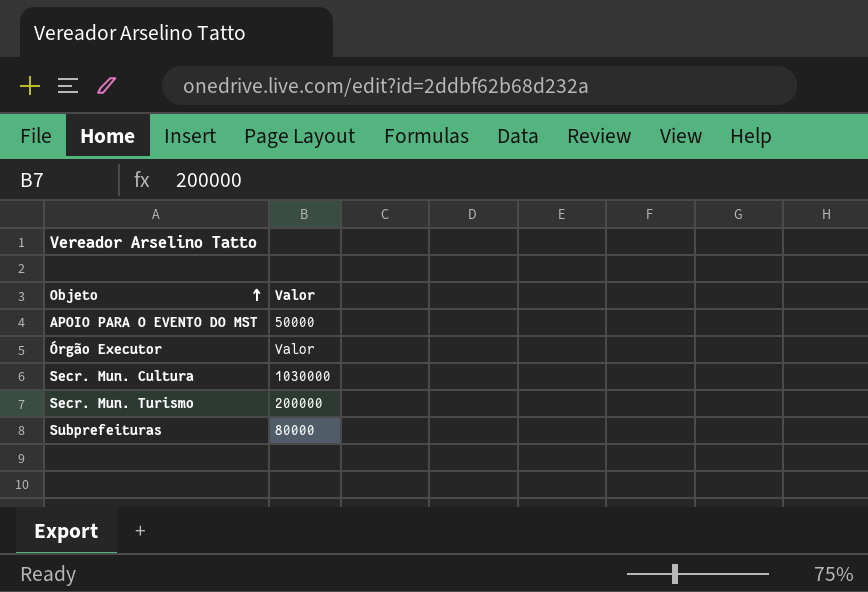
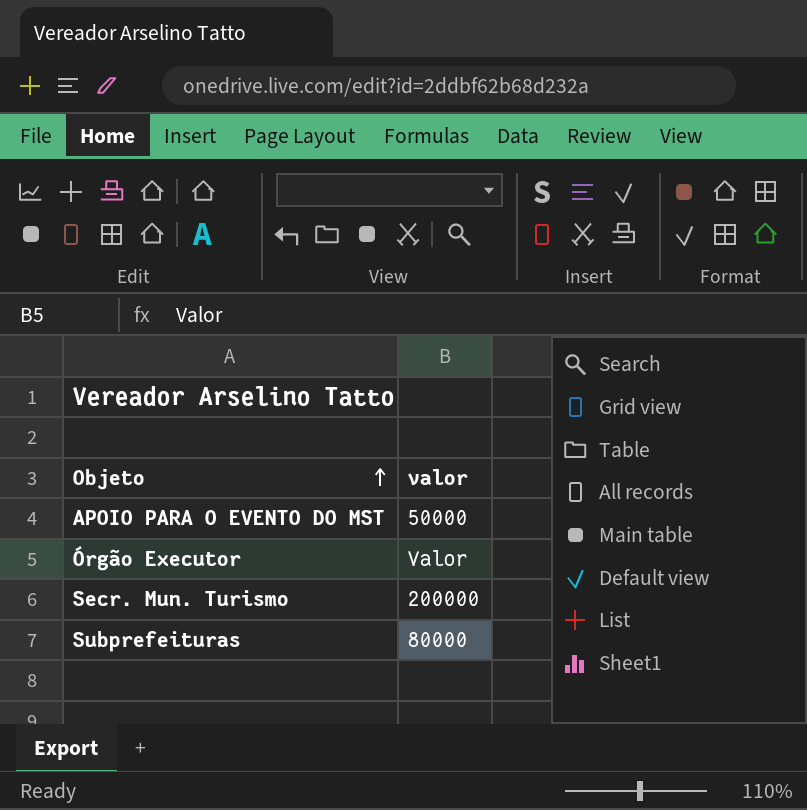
column name: Valor -> valor
row Secr. Mun. Cultura: 1030000 -> none

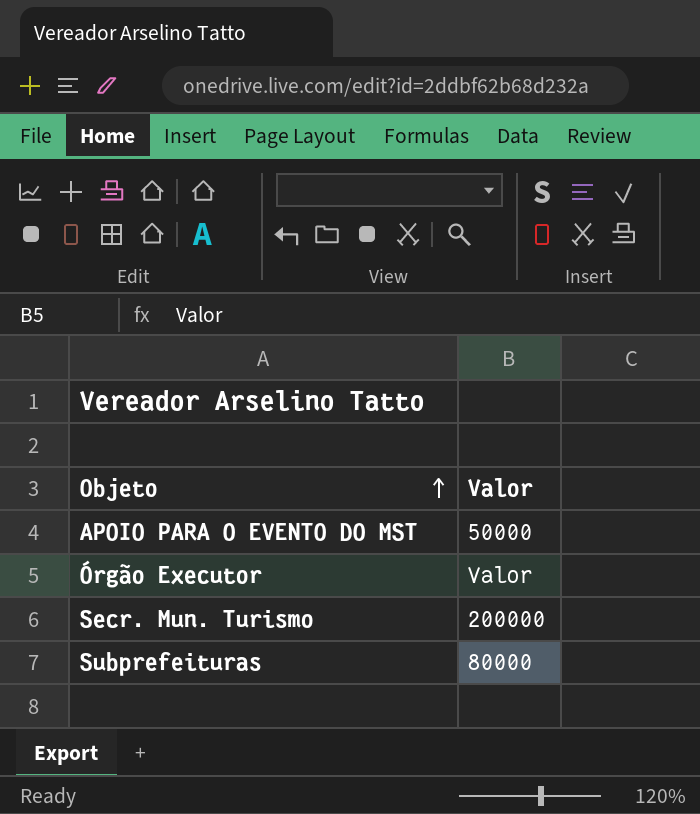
column name: valor -> Valor

